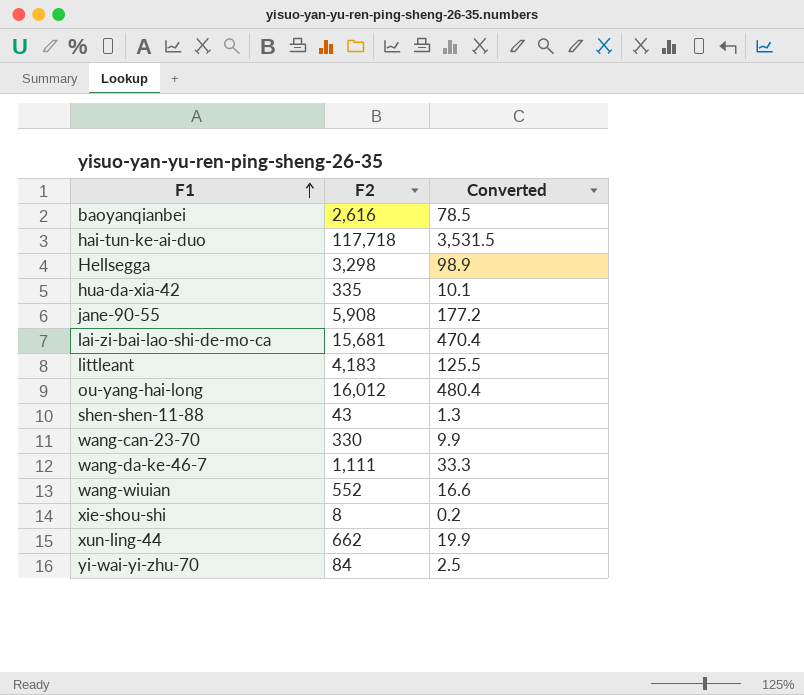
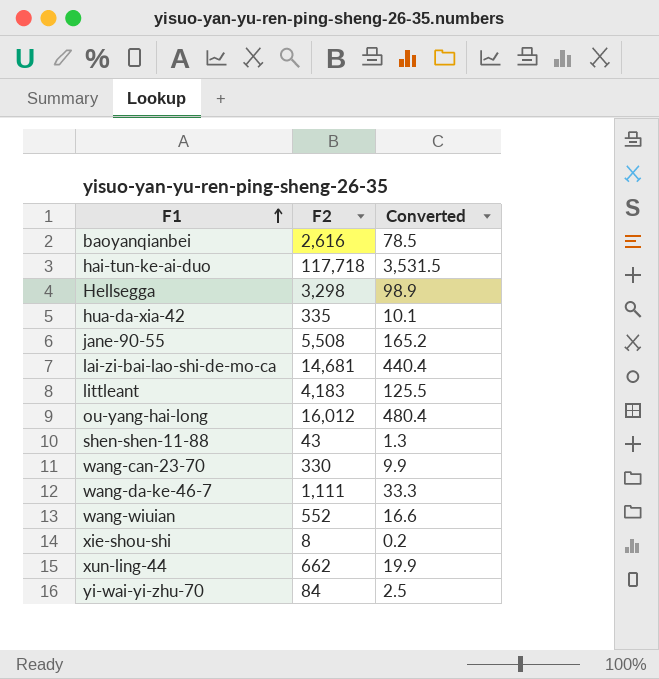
jane-90-55 | F2: 5,908 -> 5,508
jane-90-55 | Converted: 177.2 -> 165.2
lai-zi-bai-lao-shi-de-mo-ca | F2: 15,681 -> 14,681
lai-zi-bai-lao-shi-de-mo-ca | Converted: 470.4 -> 440.4

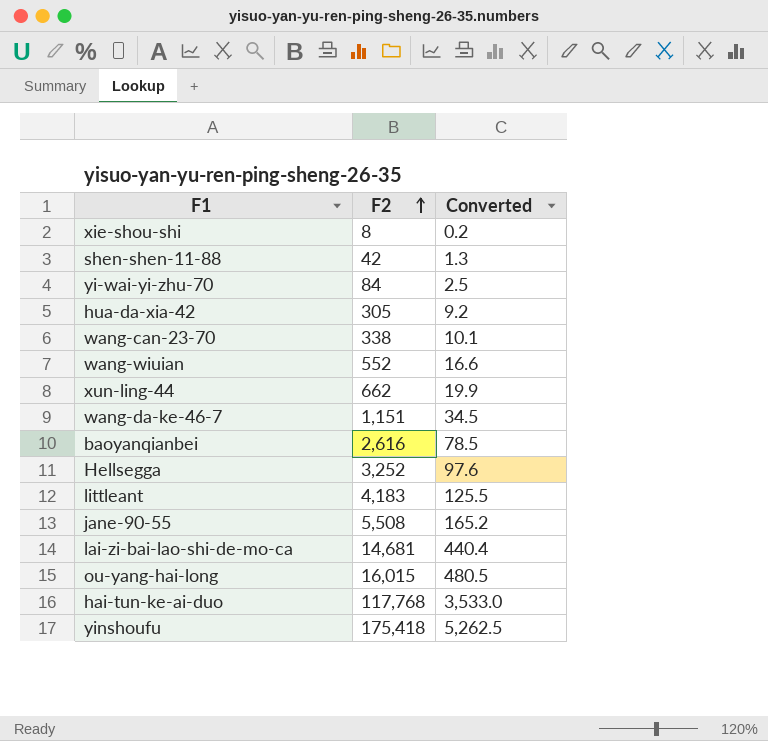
row order: F1 ascending -> F2 ascending
shen-shen-11-88 | F2: 43 -> 42
hua-da-xia-42 | F2: 335 -> 305
hua-da-xia-42 | Converted: 10.1 -> 9.2
wang-can-23-70 | F2: 330 -> 338
wang-can-23-70 | Converted: 9.9 -> 10.1
wang-da-ke-46-7 | F2: 1,111 -> 1,151
wang-da-ke-46-7 | Converted: 33.3 -> 34.5
Hellsegga | F2: 3,298 -> 3,252
Hellsegga | Converted: 98.9 -> 97.6
ou-yang-hai-long | F2: 16,012 -> 16,015
ou-yang-hai-long | Converted: 480.4 -> 480.5
hai-tun-ke-ai-duo | F2: 117,718 -> 117,768
hai-tun-ke-ai-duo | Converted: 3,531.5 -> 3,533.0
row yinshoufu: none -> 175,418 | 5,262.5

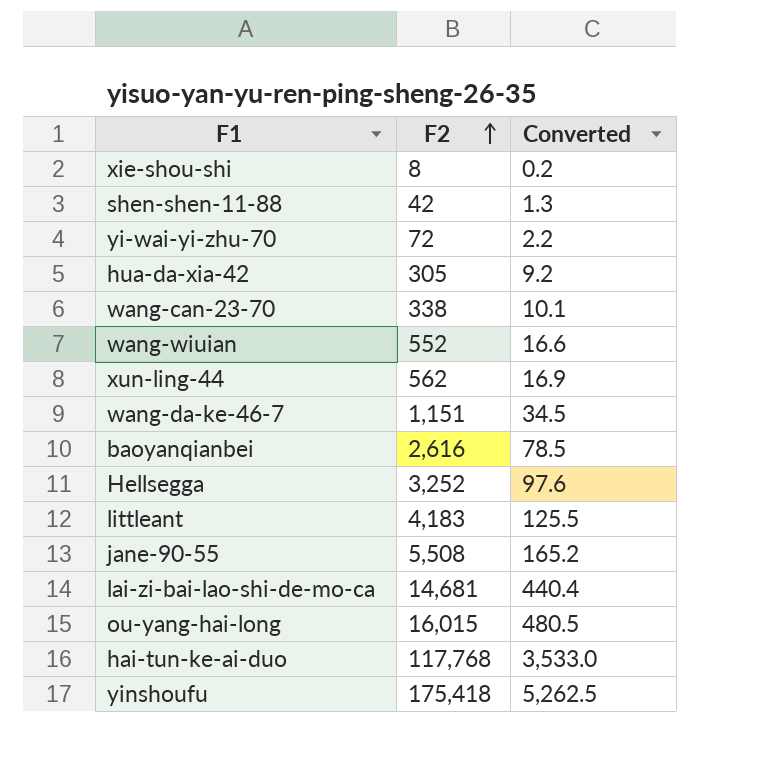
yi-wai-yi-zhu-70 | F2: 84 -> 72
yi-wai-yi-zhu-70 | Converted: 2.5 -> 2.2
xun-ling-44 | F2: 662 -> 562
xun-ling-44 | Converted: 19.9 -> 16.9

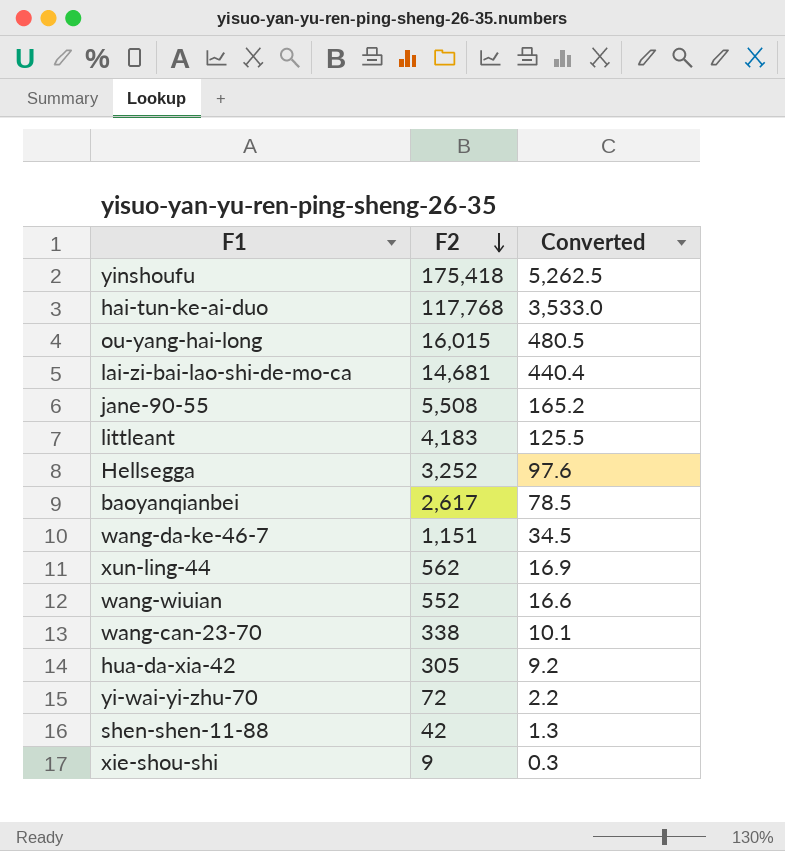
row order: F2 ascending -> F2 descending
baoyanqianbei | F2: 2,616 -> 2,617
xie-shou-shi | F2: 8 -> 9
xie-shou-shi | Converted: 0.2 -> 0.3

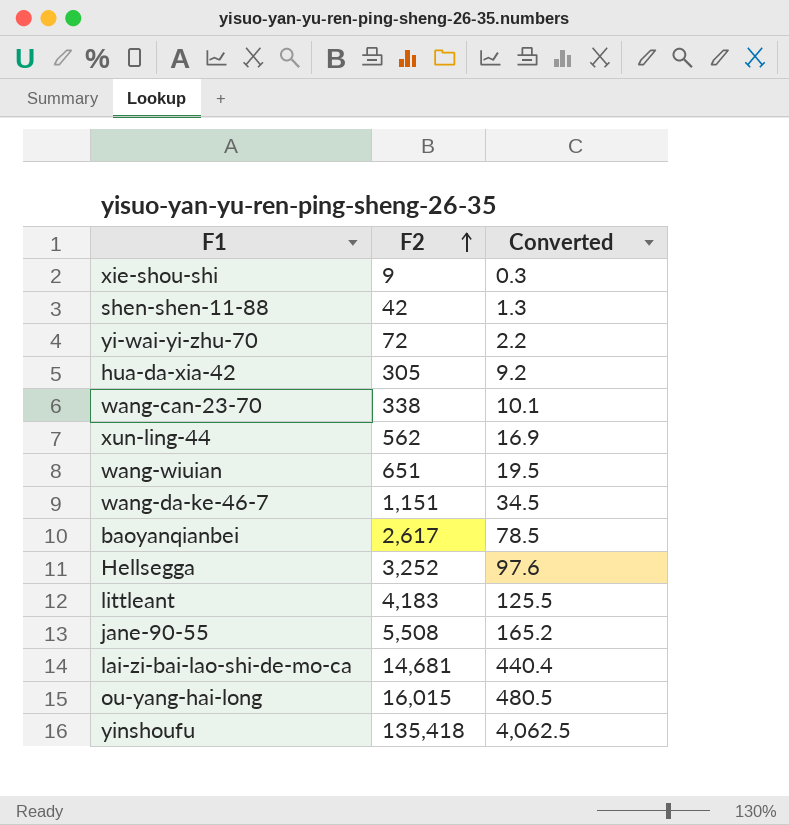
row order: F2 descending -> F2 ascending
row hai-tun-ke-ai-duo: 117,768 | 3,533.0 -> none
wang-wiuian | F2: 552 -> 651
wang-wiuian | Converted: 16.6 -> 19.5
yinshoufu | F2: 175,418 -> 135,418
yinshoufu | Converted: 5,262.5 -> 4,062.5

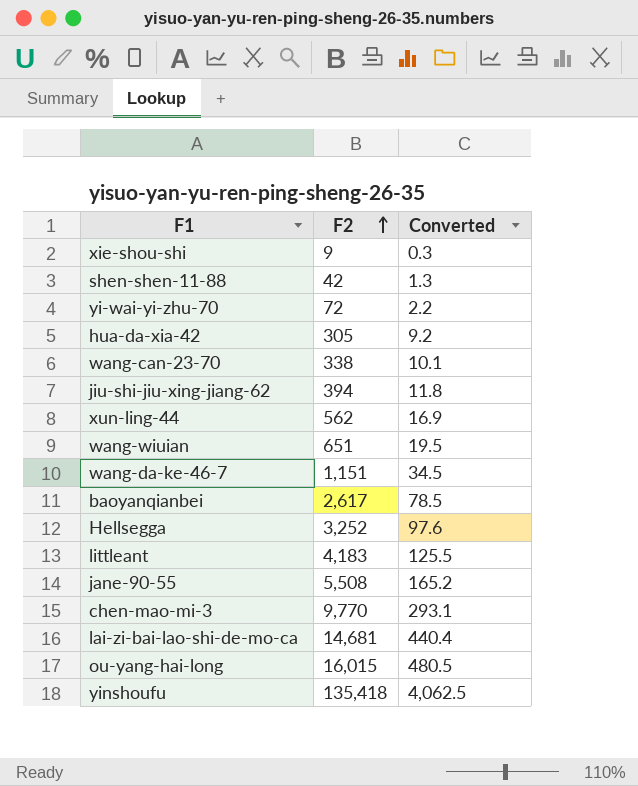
row jiu-shi-jiu-xing-jiang-62: none -> 394 | 11.8
row chen-mao-mi-3: none -> 9,770 | 293.1

